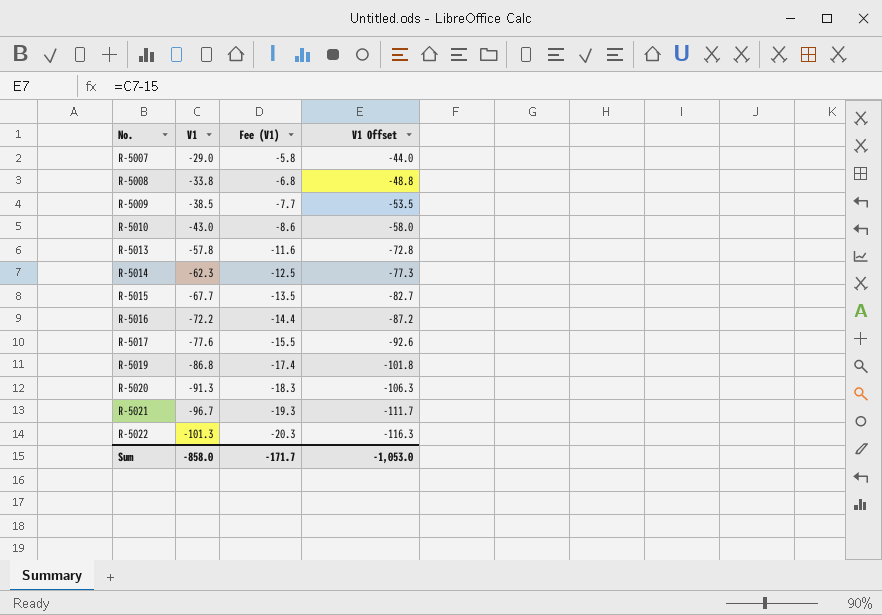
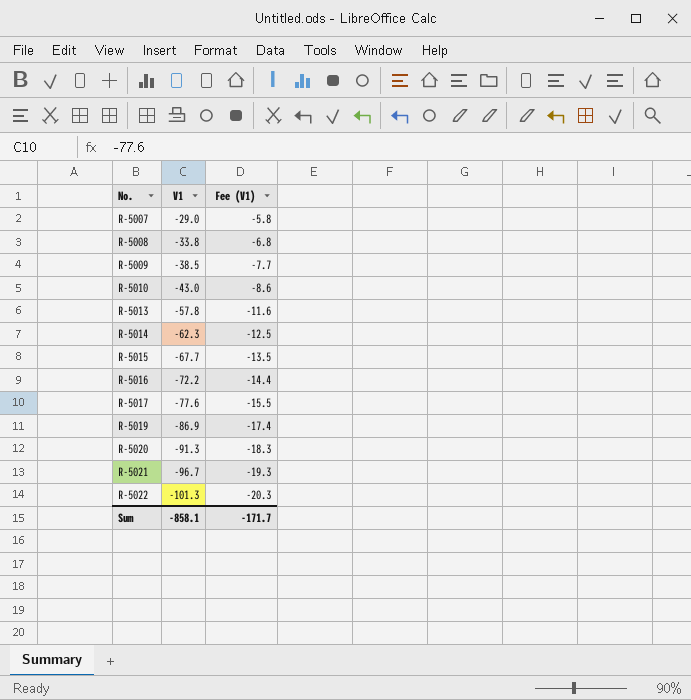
column V1 Offset | formula: [V1] - 15 -> none
R-5019 | V1: -86.8 -> -86.9
Sum | V1: -858.0 -> -858.1

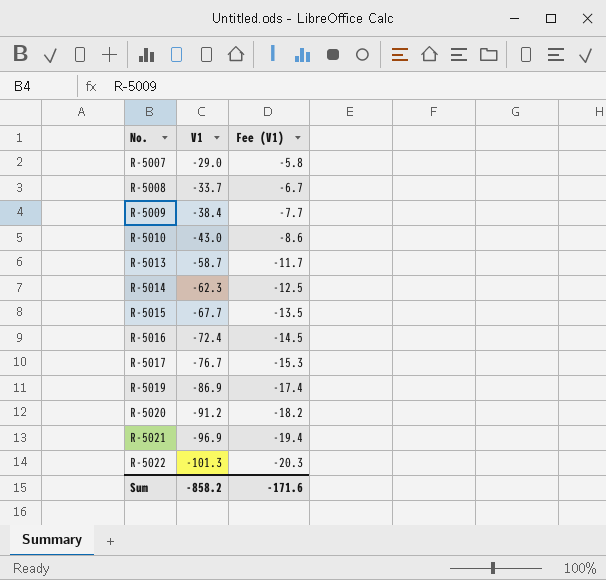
R-5008 | V1: -33.8 -> -33.7
R-5008 | Fee (V1): -6.8 -> -6.7
R-5009 | V1: -38.5 -> -38.4
R-5013 | V1: -57.8 -> -58.7
R-5013 | Fee (V1): -11.6 -> -11.7
R-5016 | V1: -72.2 -> -72.4
R-5016 | Fee (V1): -14.4 -> -14.5
R-5017 | V1: -77.6 -> -76.7
R-5017 | Fee (V1): -15.5 -> -15.3
R-5020 | V1: -91.3 -> -91.2
R-5020 | Fee (V1): -18.3 -> -18.2
R-5021 | V1: -96.7 -> -96.9
R-5021 | Fee (V1): -19.3 -> -19.4
Sum | V1: -858.1 -> -858.2
Sum | Fee (V1): -171.7 -> -171.6

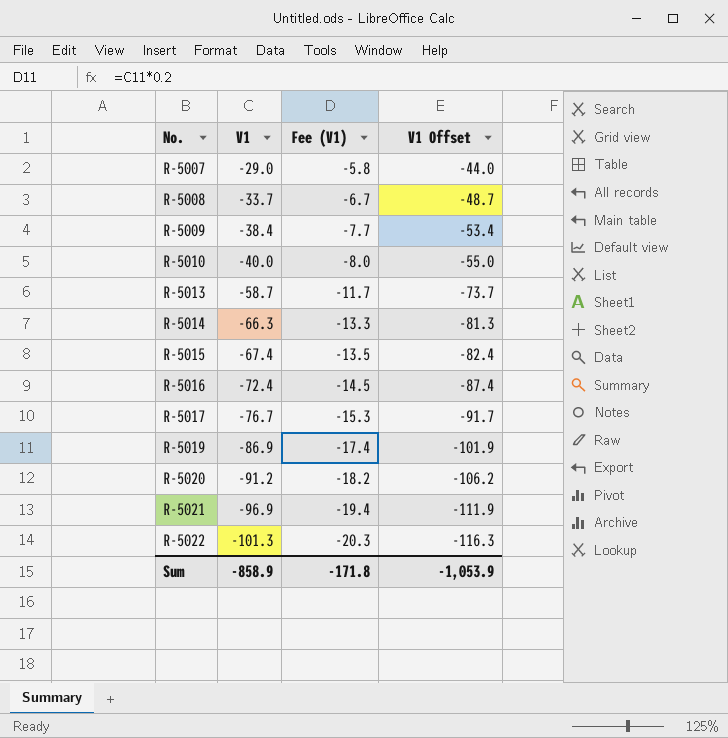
column V1 Offset | formula: none -> [V1] - 15
R-5010 | V1: -43.0 -> -40.0
R-5010 | Fee (V1): -8.6 -> -8.0
R-5014 | V1: -62.3 -> -66.3
R-5014 | Fee (V1): -12.5 -> -13.3
R-5015 | V1: -67.7 -> -67.4
Sum | V1: -858.2 -> -858.9
Sum | Fee (V1): -171.6 -> -171.8

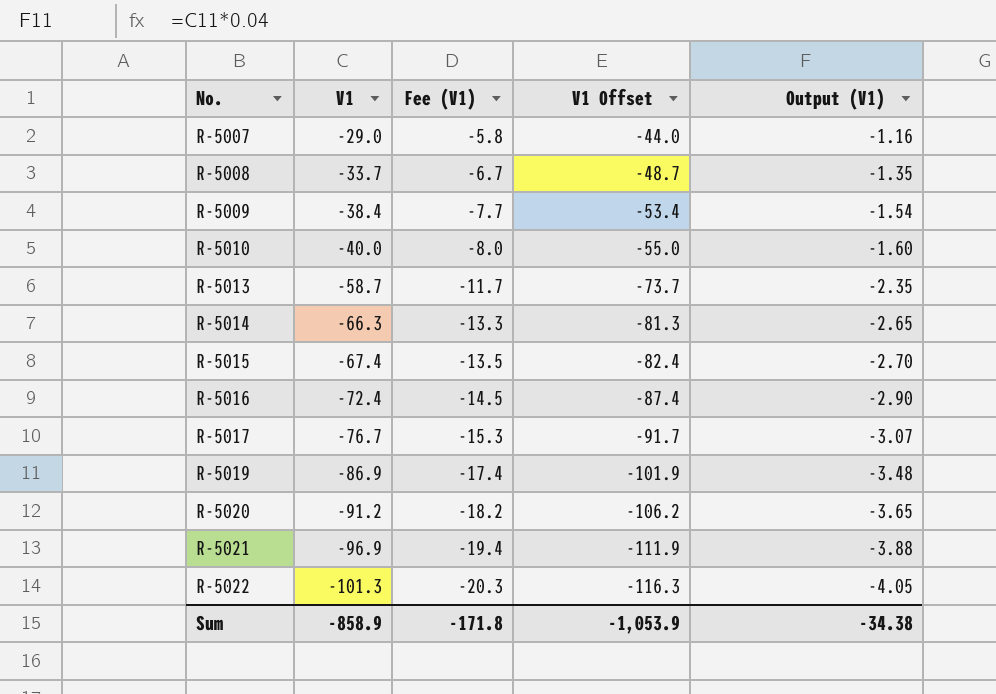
column Output (V1) | formula: none -> [V1] * 0.04

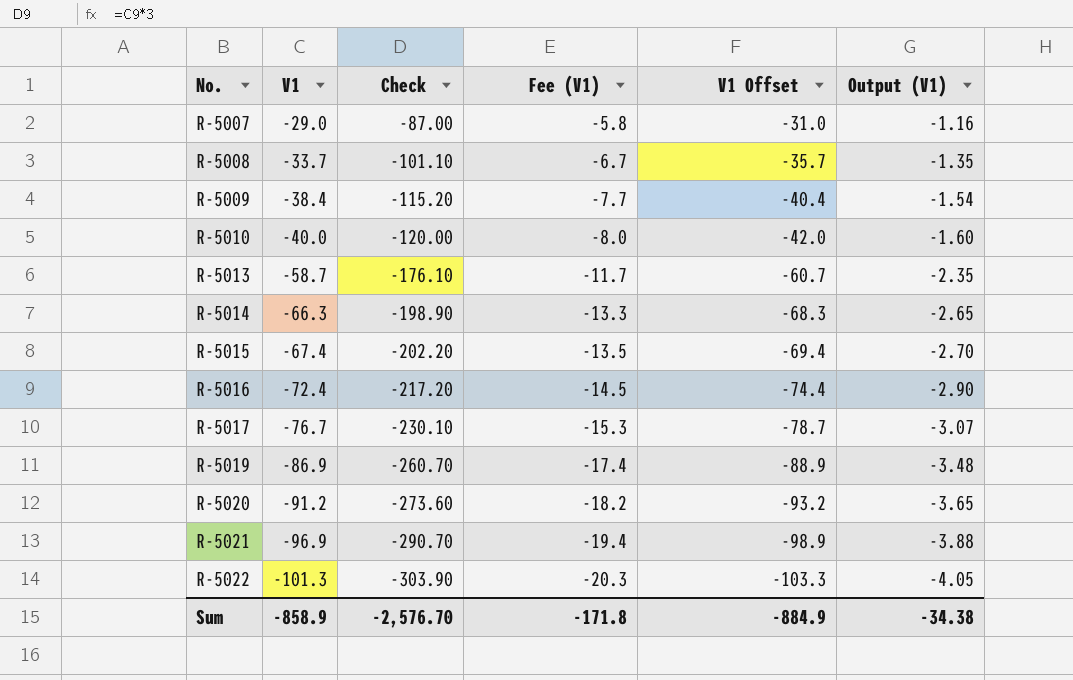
column Check | formula: none -> [V1] * 3
column V1 Offset | formula: [V1] - 15 -> [V1] - 2
Sum | V1 Offset: -1,053.9 -> -884.9

